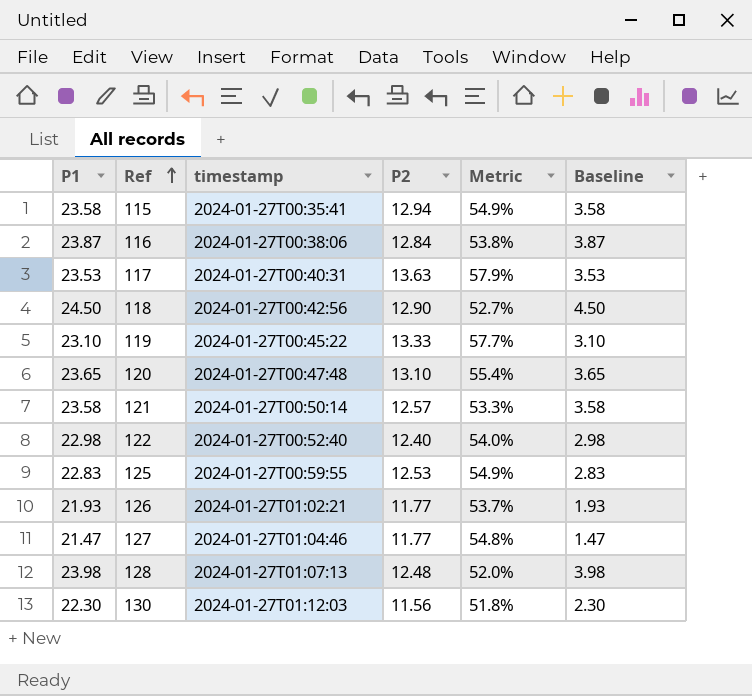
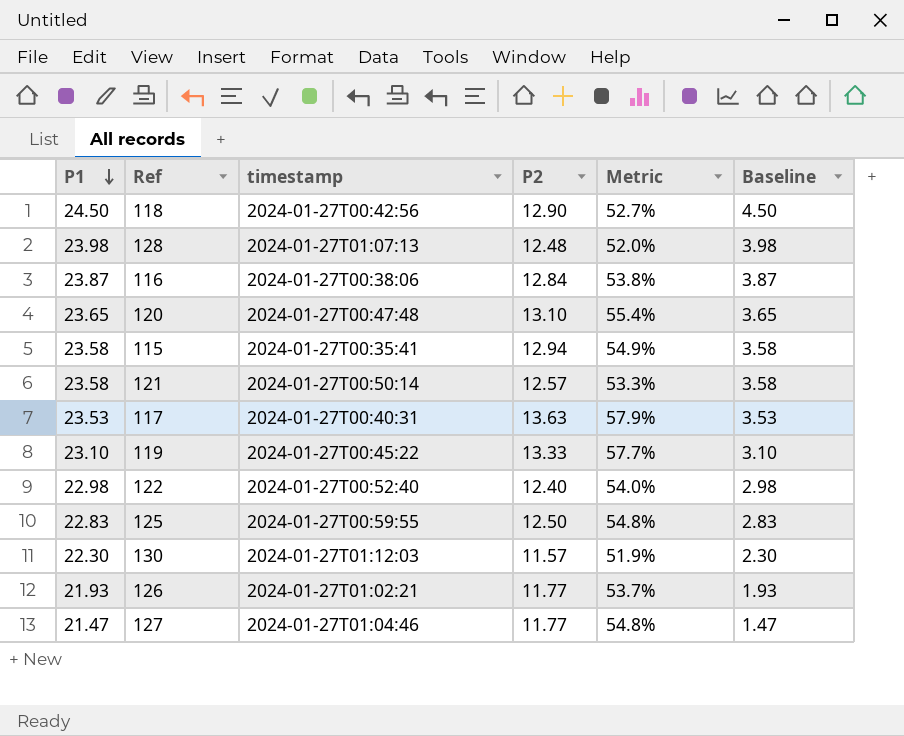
row order: Ref ascending -> P1 descending
125 | P2: 12.53 -> 12.50
125 | Metric: 54.9% -> 54.8%
130 | P2: 11.56 -> 11.57
130 | Metric: 51.8% -> 51.9%

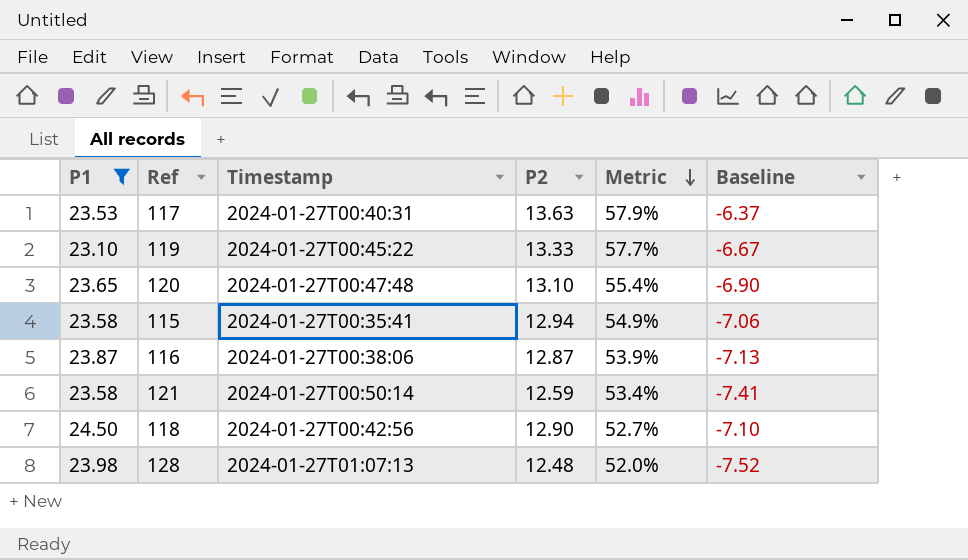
filter: none -> P1 >= 23.10
row order: P1 descending -> Metric descending
column name: timestamp -> Timestamp
column Baseline | formula: [P1] - 20 -> [P2] - 20
116 | P2: 12.84 -> 12.87
116 | Metric: 53.8% -> 53.9%
121 | P2: 12.57 -> 12.59
121 | Metric: 53.3% -> 53.4%

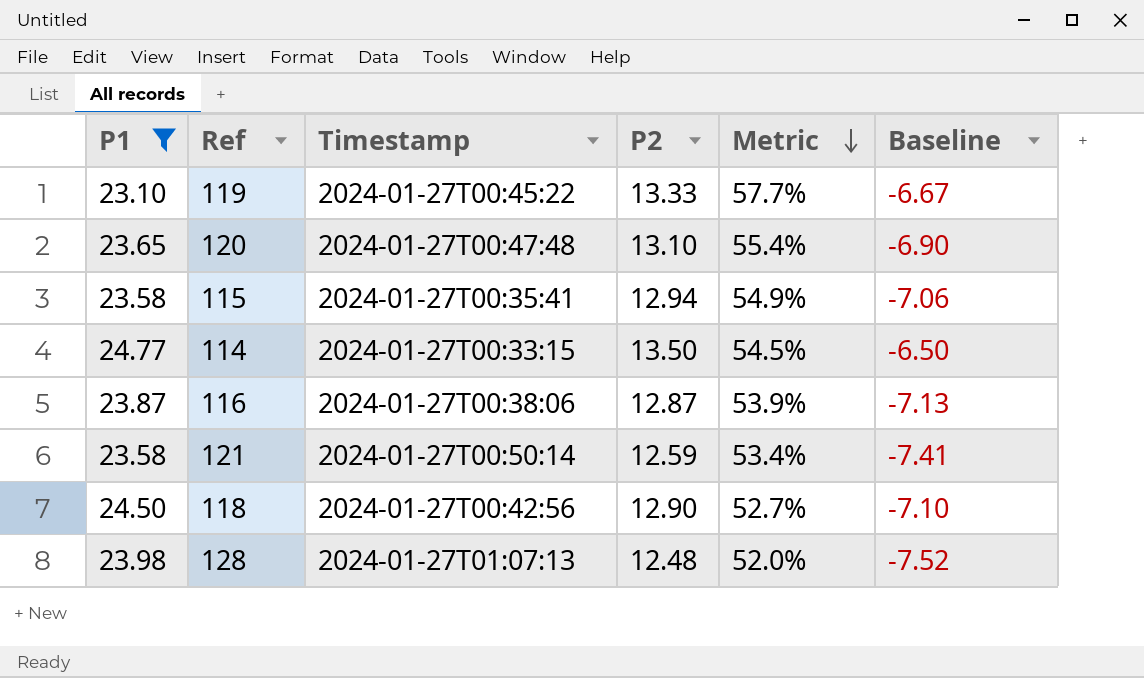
row 117: 23.53 | 2024-01-27T00:40:31 | 13.63 | 57.9% | -6.37 -> none
row 114: none -> 24.77 | 2024-01-27T00:33:15 | 13.50 | 54.5% | -6.50

